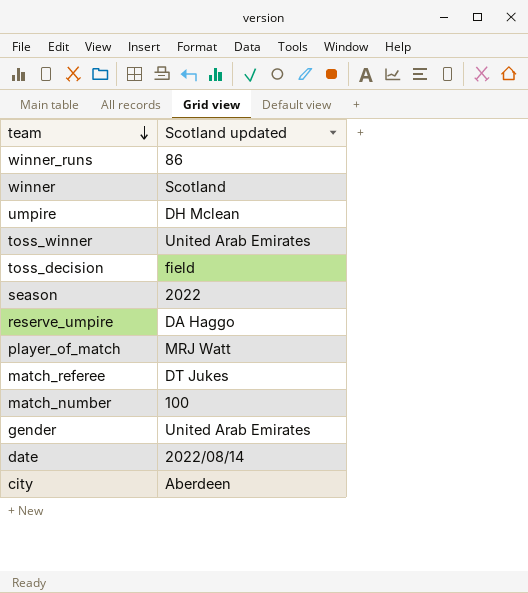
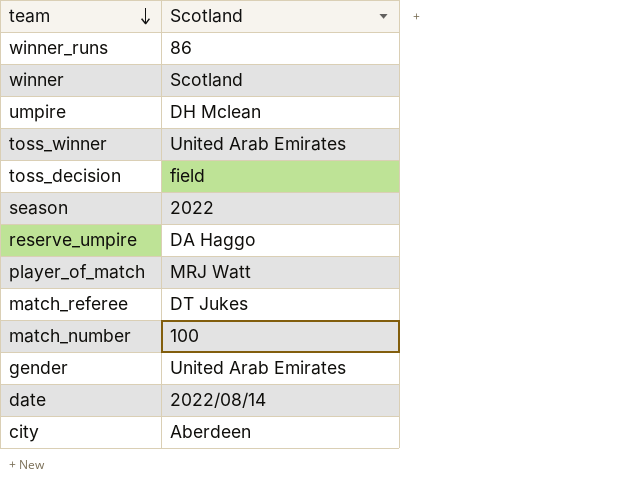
column name: Scotland updated -> Scotland

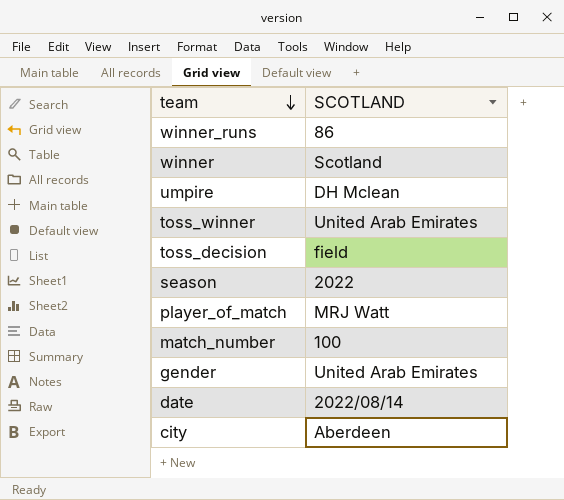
column name: Scotland -> SCOTLAND
row reserve_umpire: DA Haggo -> none
row match_referee: DT Jukes -> none

